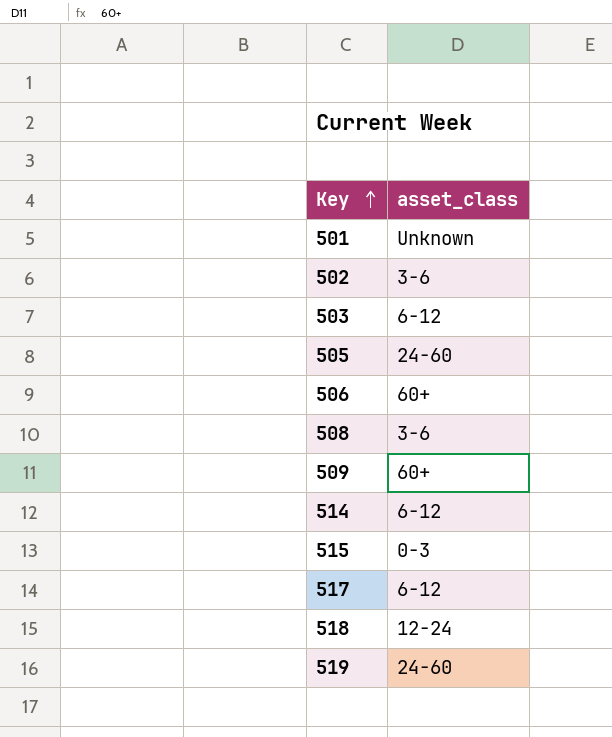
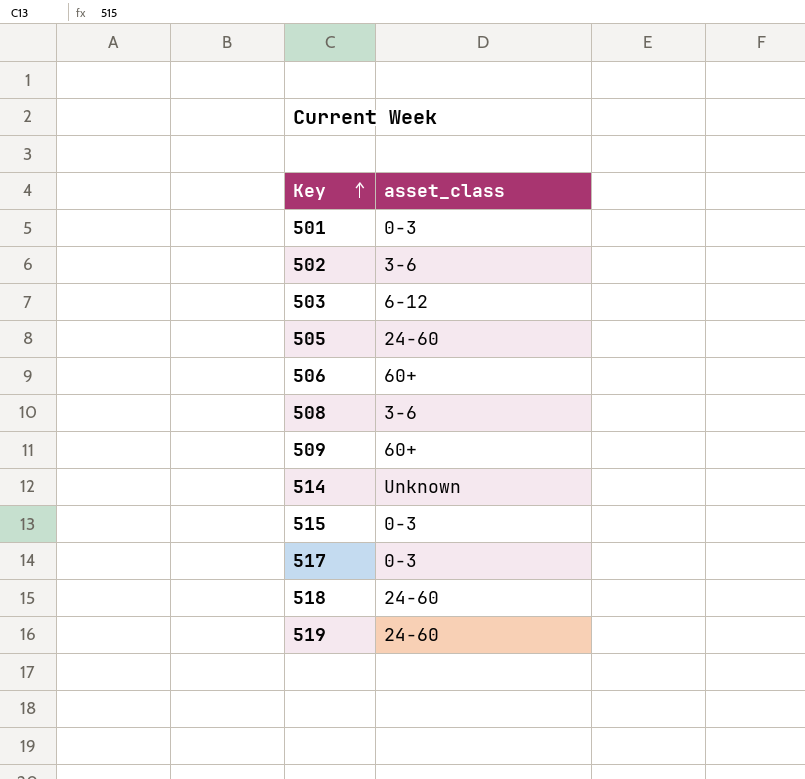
501 | asset_class: Unknown -> 0-3
514 | asset_class: 6-12 -> Unknown
517 | asset_class: 6-12 -> 0-3
518 | asset_class: 12-24 -> 24-60

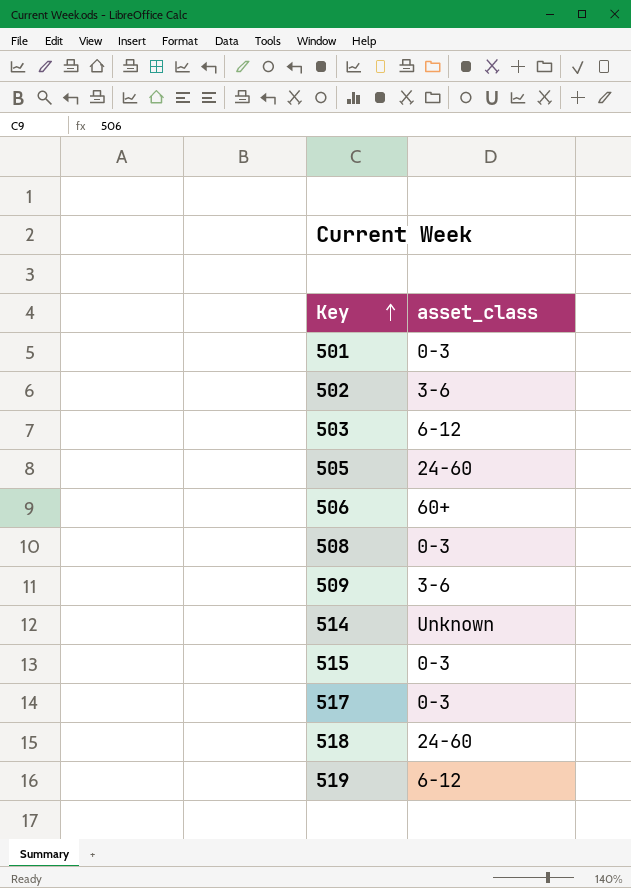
508 | asset_class: 3-6 -> 0-3
509 | asset_class: 60+ -> 3-6
519 | asset_class: 24-60 -> 6-12

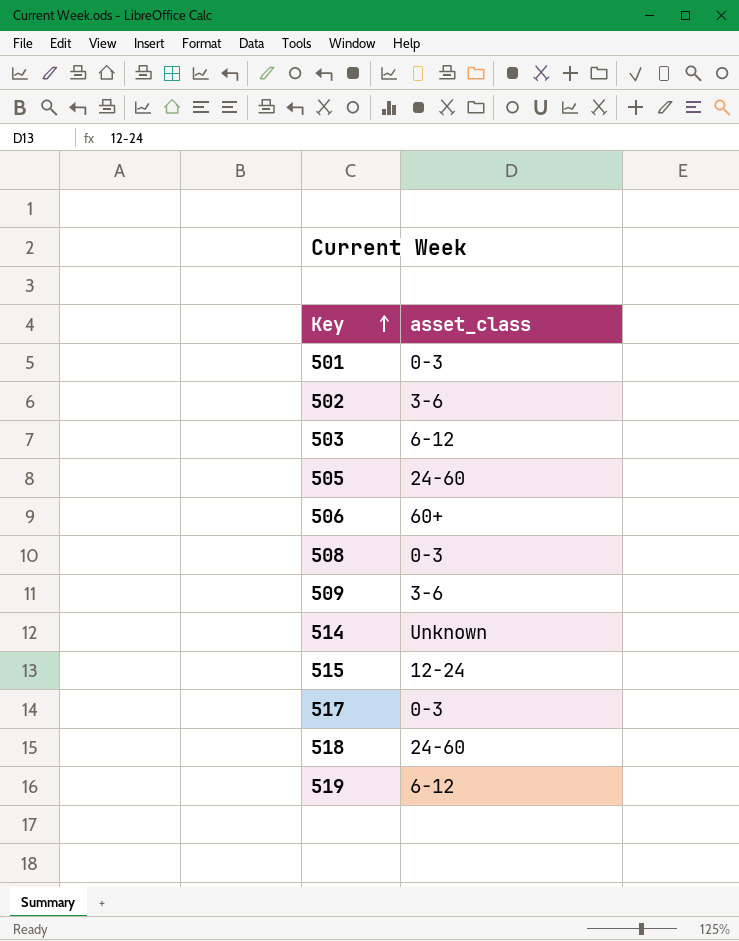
515 | asset_class: 0-3 -> 12-24

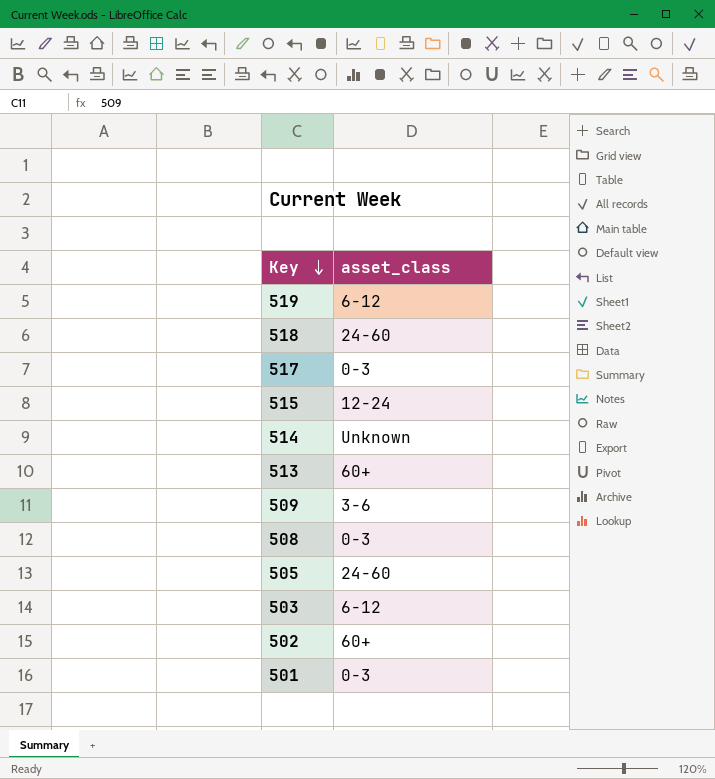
row order: Key ascending -> Key descending
row 506: 60+ -> none
row 513: none -> 60+
502 | asset_class: 3-6 -> 60+

